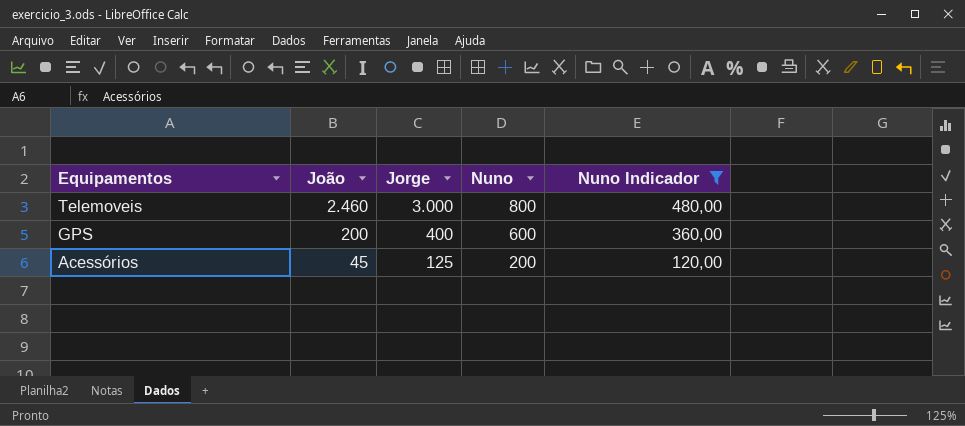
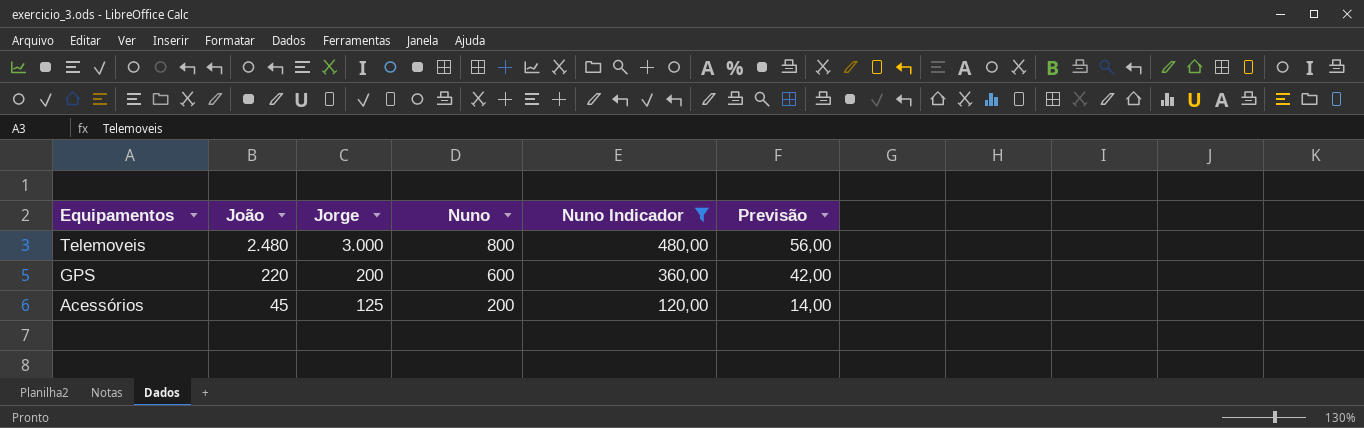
column Previsão | formula: none -> [Nuno] * 0,07
Telemoveis | João: 2.460 -> 2.480
GPS | João: 200 -> 220
GPS | Jorge: 400 -> 200

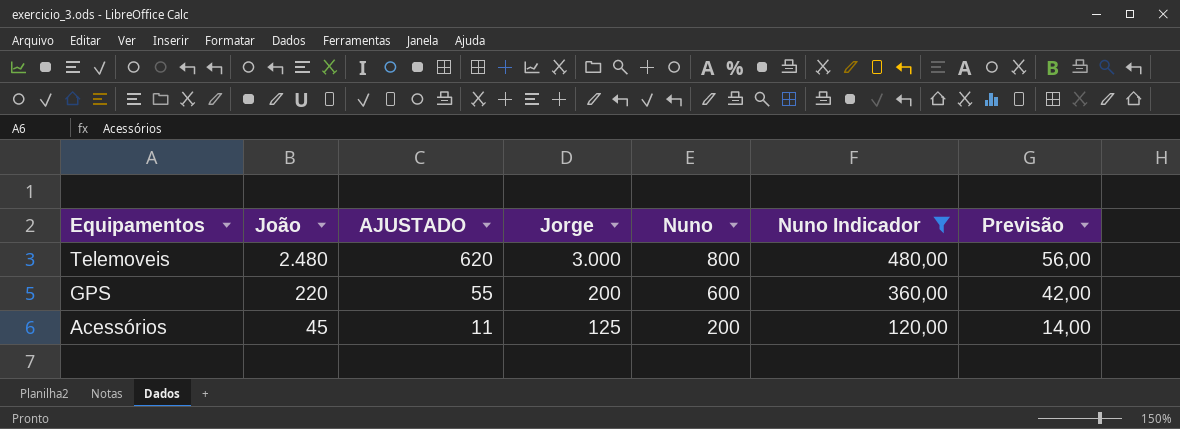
column AJUSTADO | formula: none -> [João] * 0,25

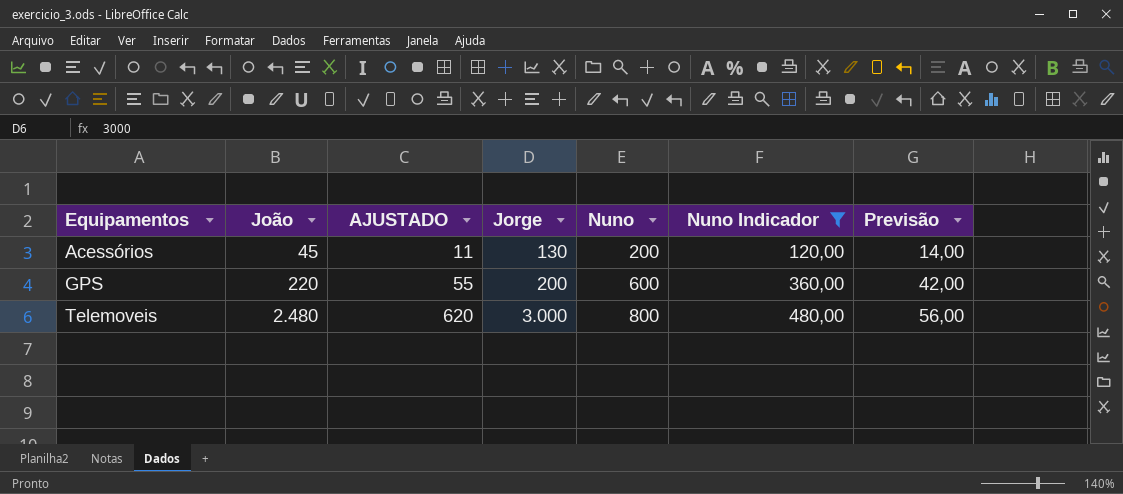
row order: Equipamentos descending -> Equipamentos ascending
Acessórios | Jorge: 125 -> 130

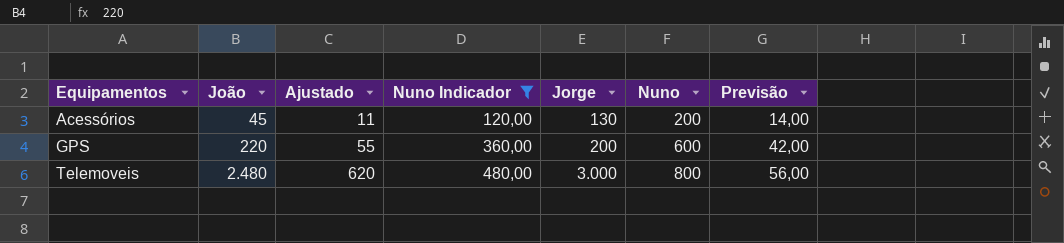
column name: AJUSTADO -> Ajustado
column Nuno Indicador | position: 6 -> 4

